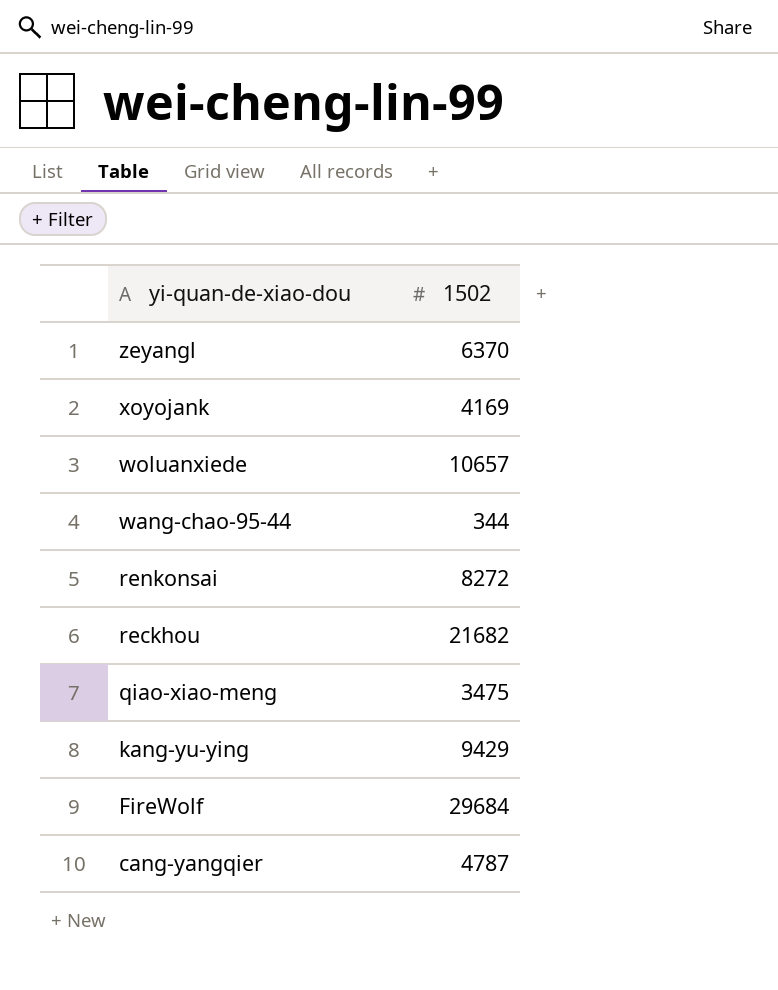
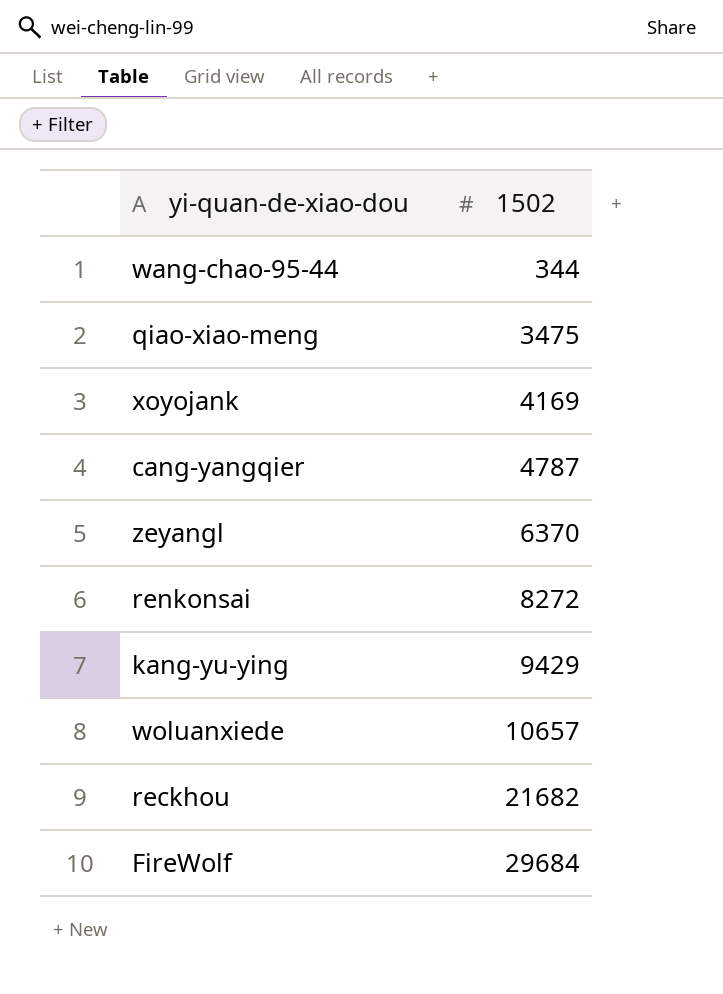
row order: yi-quan-de-xiao-dou descending -> 1502 ascending

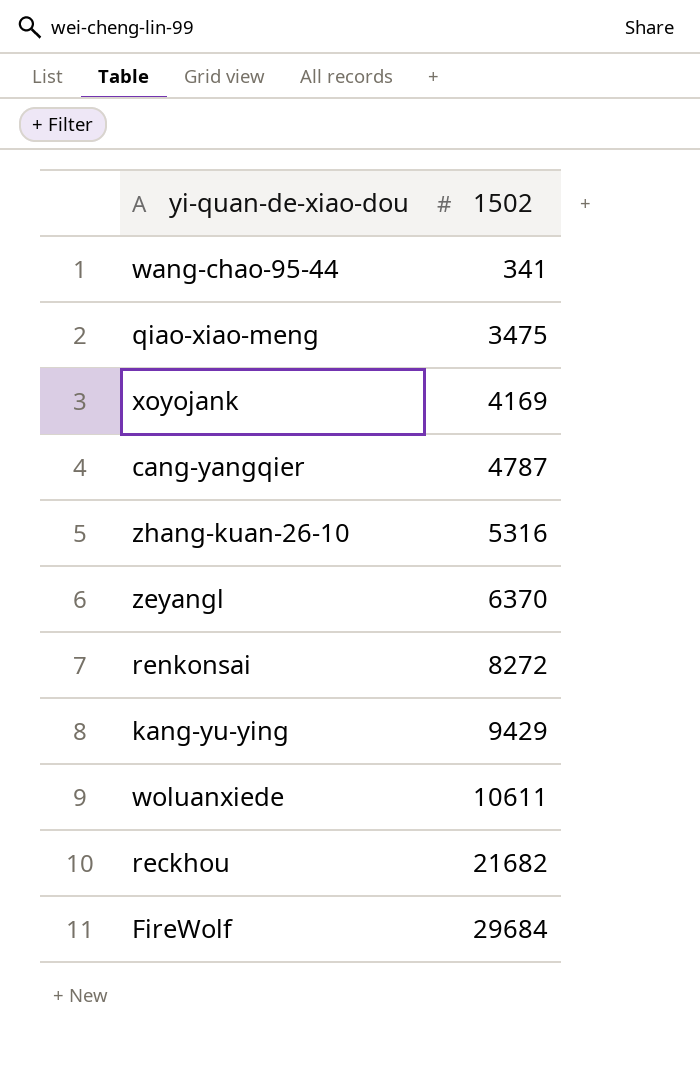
wang-chao-95-44 | 1502: 344 -> 341
row zhang-kuan-26-10: none -> 5316
woluanxiede | 1502: 10657 -> 10611

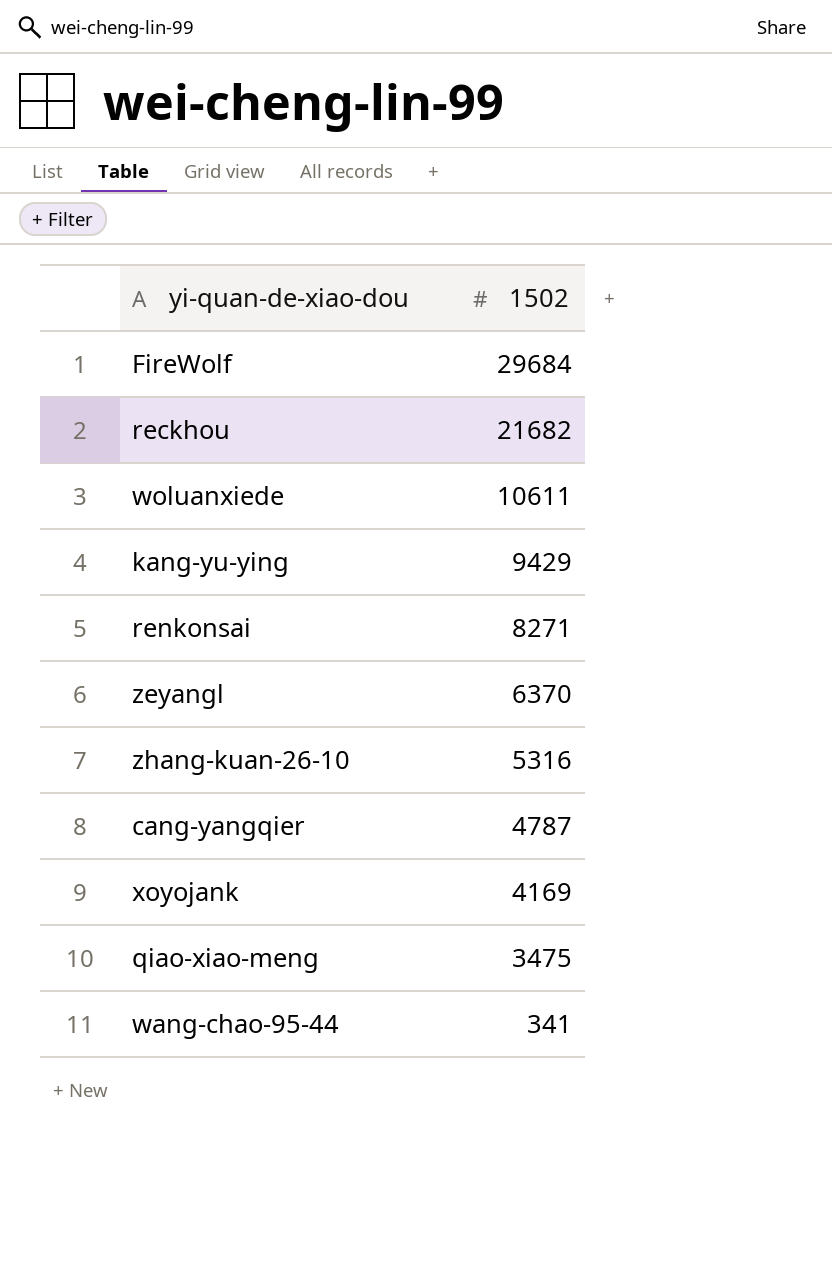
row order: 1502 ascending -> 1502 descending
renkonsai | 1502: 8272 -> 8271

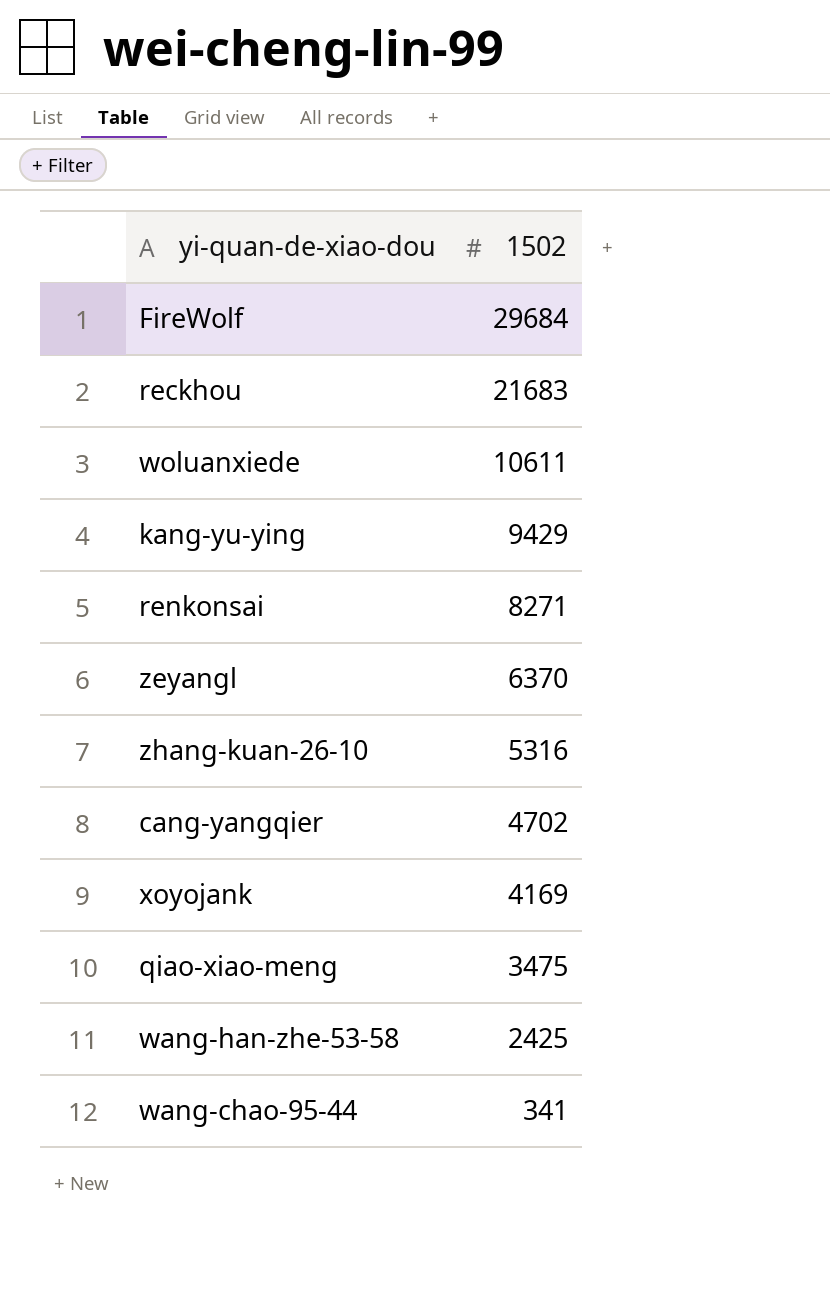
reckhou | 1502: 21682 -> 21683
cang-yangqier | 1502: 4787 -> 4702
row wang-han-zhe-53-58: none -> 2425

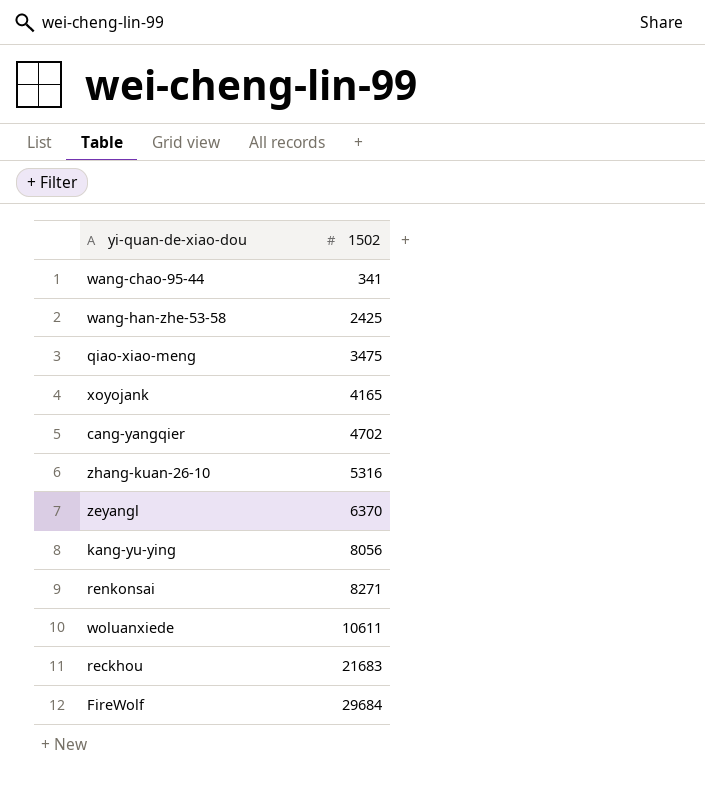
row order: 1502 descending -> 1502 ascending
xoyojank | 1502: 4169 -> 4165
kang-yu-ying | 1502: 9429 -> 8056

